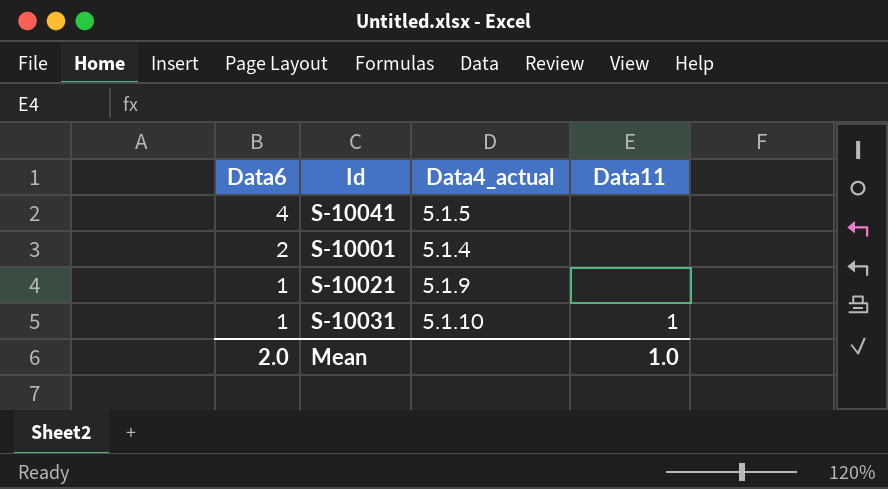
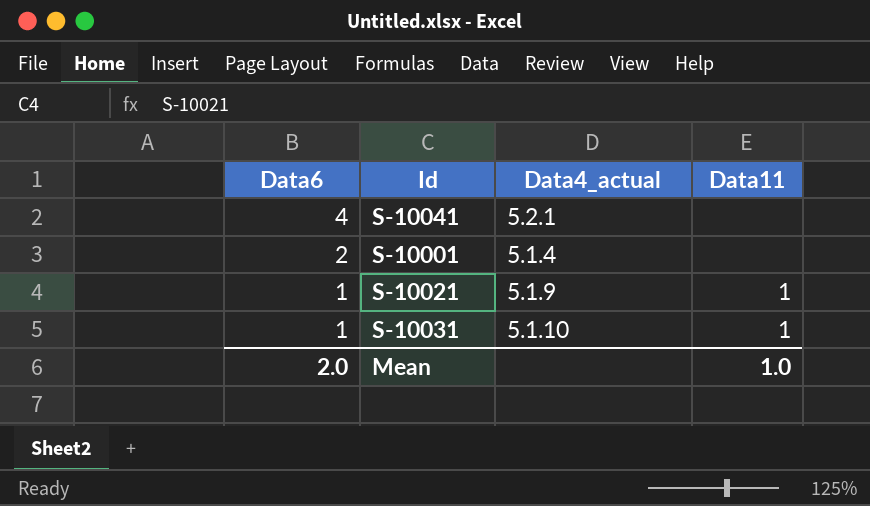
S-10041 | Data4_actual: 5.1.5 -> 5.2.1
S-10021 | Data11: none -> 1

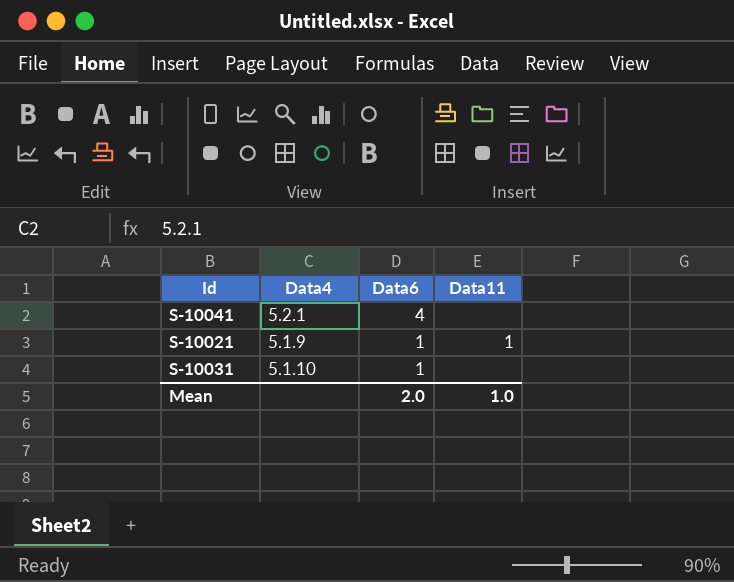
column name: Data4_actual -> Data4
column Data6 | position: 1 -> 3
row S-10001: 2 | 5.1.4 | none -> none
S-10031 | Data11: 1 -> none

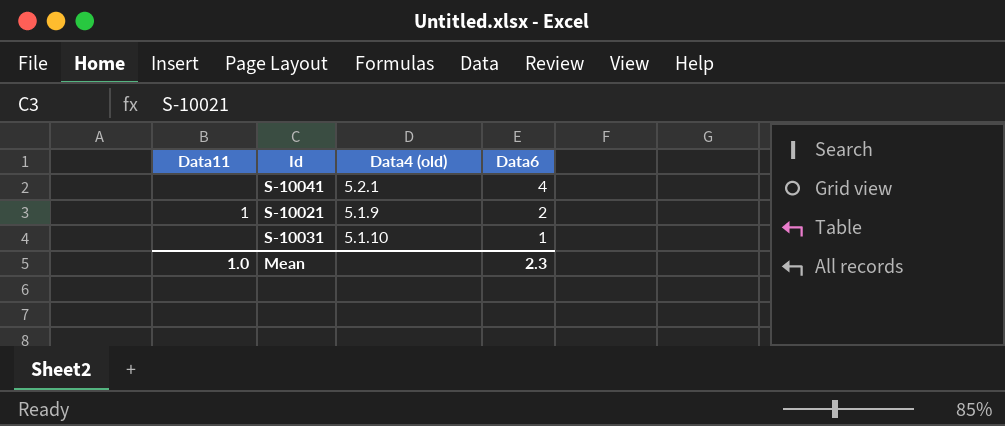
column Data11 | position: 4 -> 1
column name: Data4 -> Data4 (old)
S-10021 | Data6: 1 -> 2
Mean | Data6: 2.0 -> 2.3

